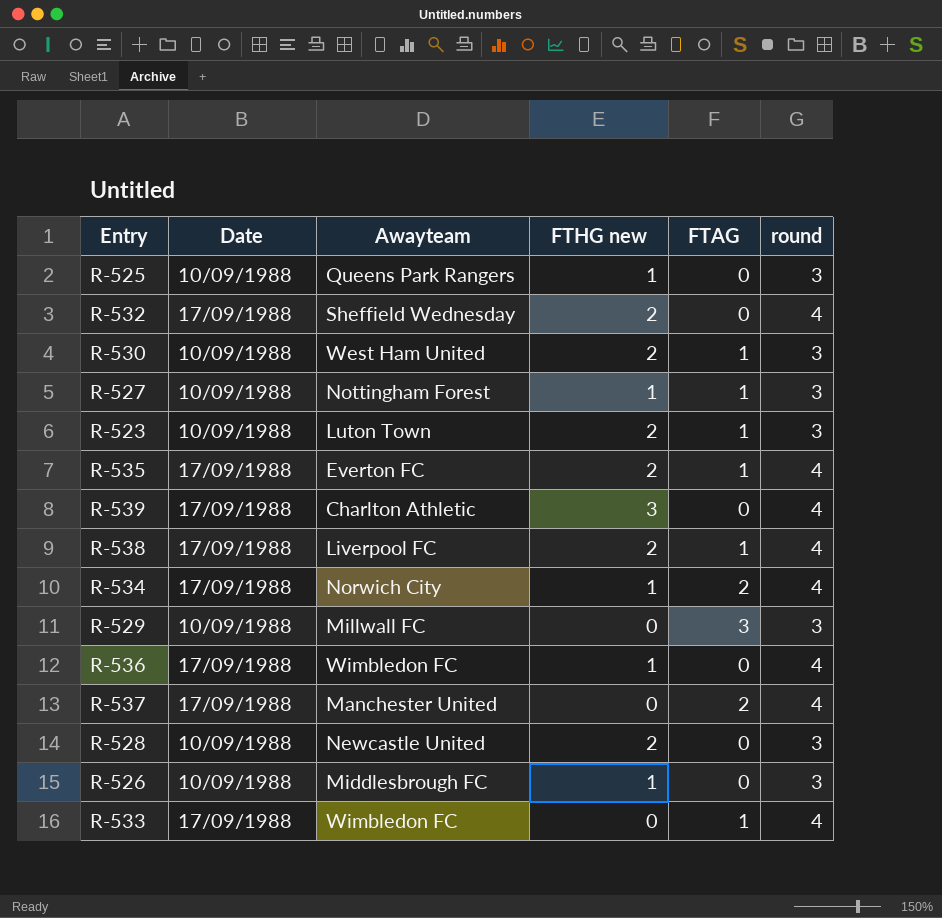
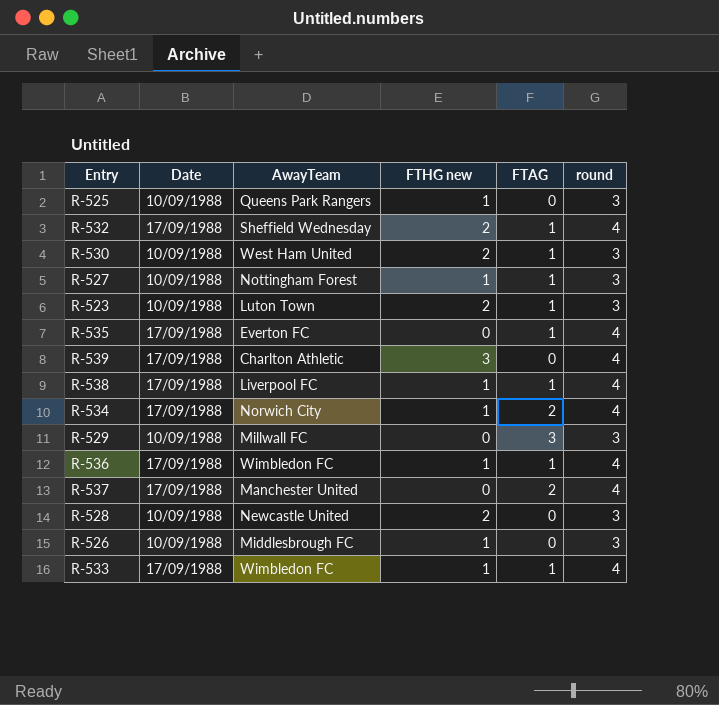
column name: Awayteam -> AwayTeam
R-532 | FTAG: 0 -> 1
R-535 | FTHG new: 2 -> 0
R-538 | FTHG new: 2 -> 1
R-536 | FTAG: 0 -> 1
R-533 | FTHG new: 0 -> 1

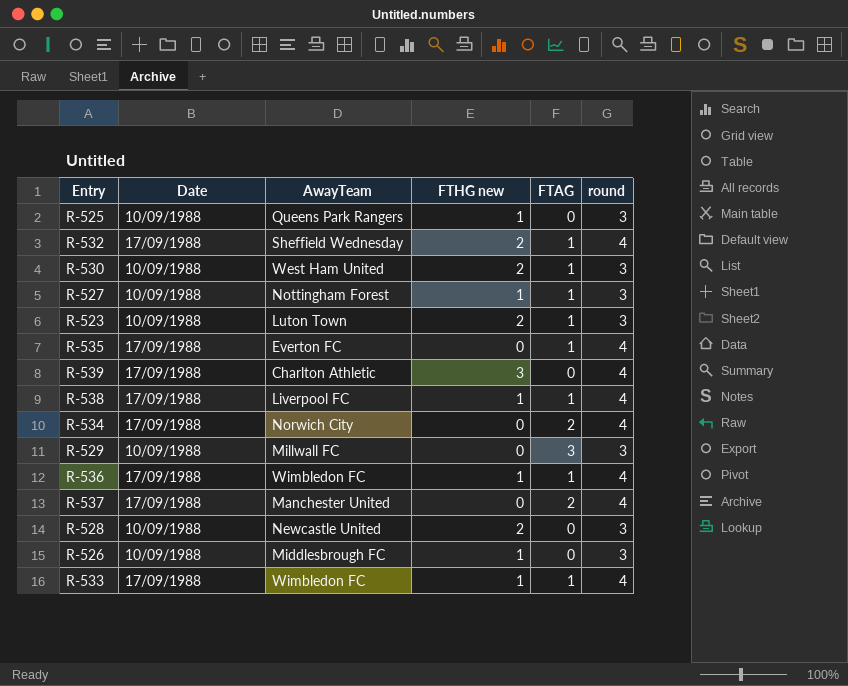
R-534 | FTHG new: 1 -> 0

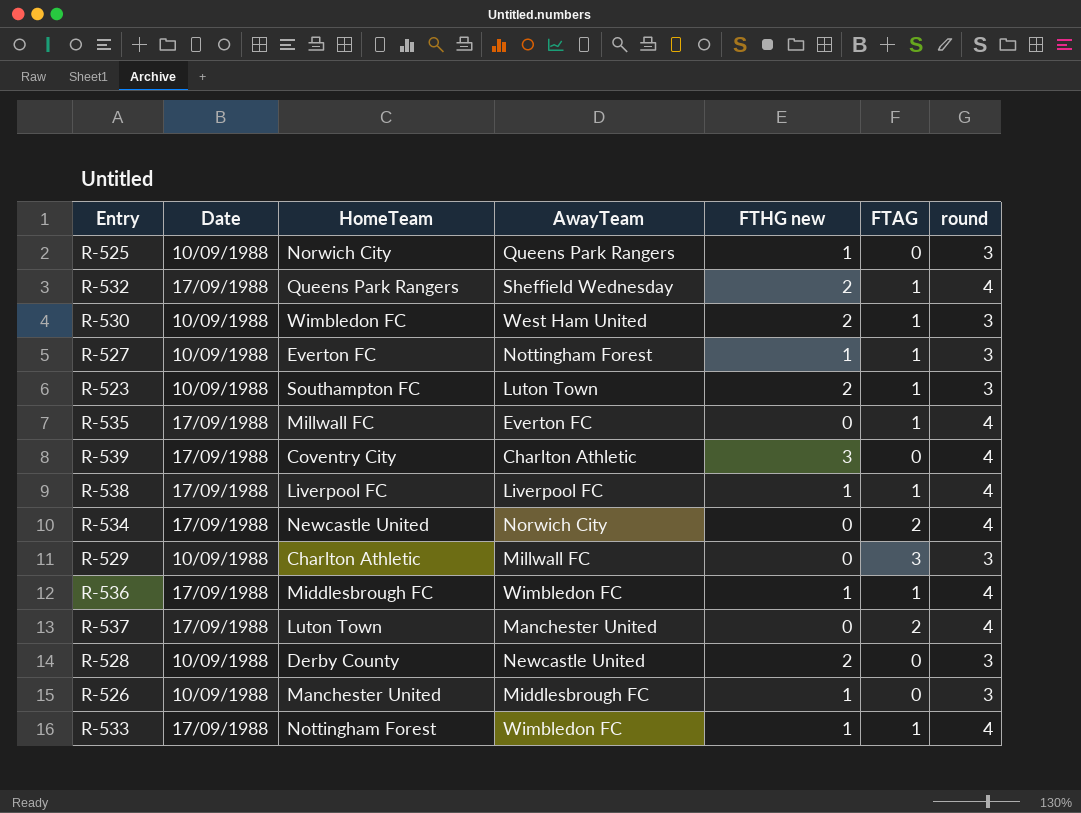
column HomeTeam | position: none -> 3

